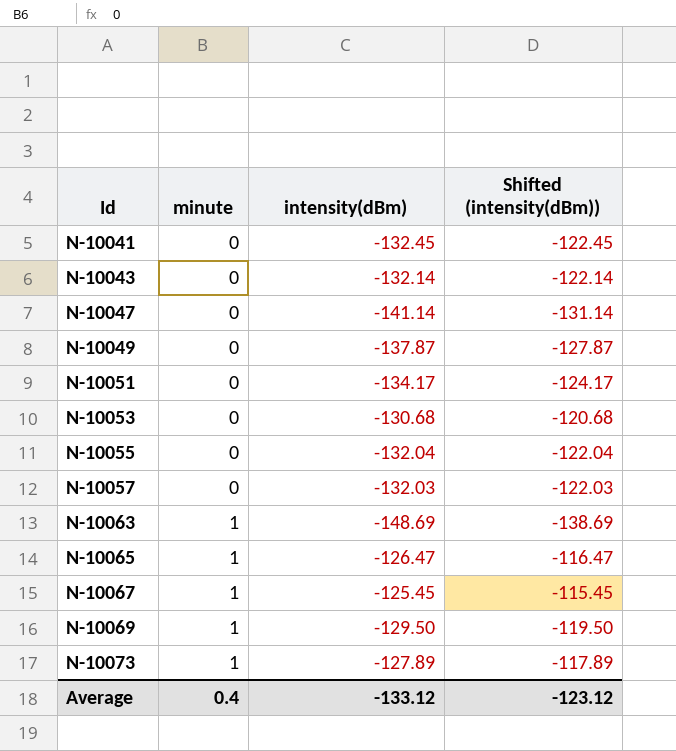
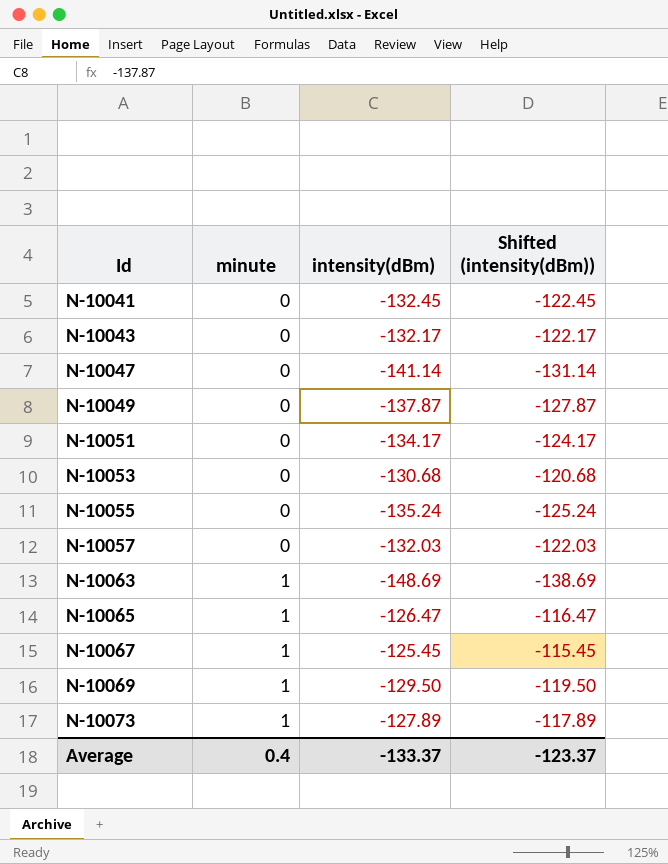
N-10043 | intensity(dBm): -132.14 -> -132.17
N-10043 | Shifted (intensity(dBm)): -122.14 -> -122.17
N-10055 | intensity(dBm): -132.04 -> -135.24
N-10055 | Shifted (intensity(dBm)): -122.04 -> -125.24
Average | intensity(dBm): -133.12 -> -133.37
Average | Shifted (intensity(dBm)): -123.12 -> -123.37

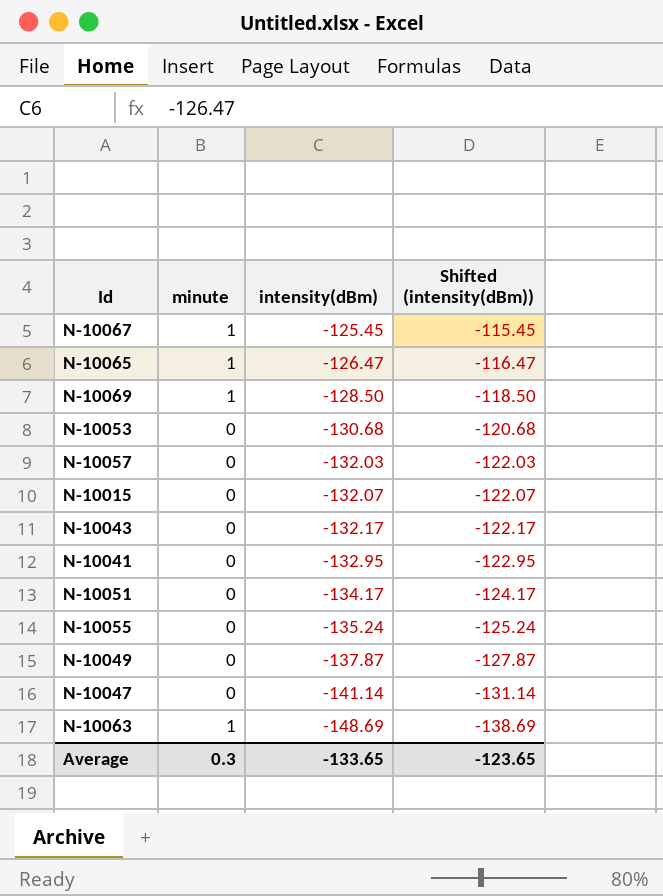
row order: Id ascending -> intensity(dBm) descending
row N-10073: 1 | -127.89 | -117.89 -> none
N-10069 | intensity(dBm): -129.50 -> -128.50
N-10069 | Shifted (intensity(dBm)): -119.50 -> -118.50
row N-10015: none -> 0 | -132.07 | -122.07
N-10041 | intensity(dBm): -132.45 -> -132.95
N-10041 | Shifted (intensity(dBm)): -122.45 -> -122.95
Average | minute: 0.4 -> 0.3
Average | intensity(dBm): -133.37 -> -133.65
Average | Shifted (intensity(dBm)): -123.37 -> -123.65

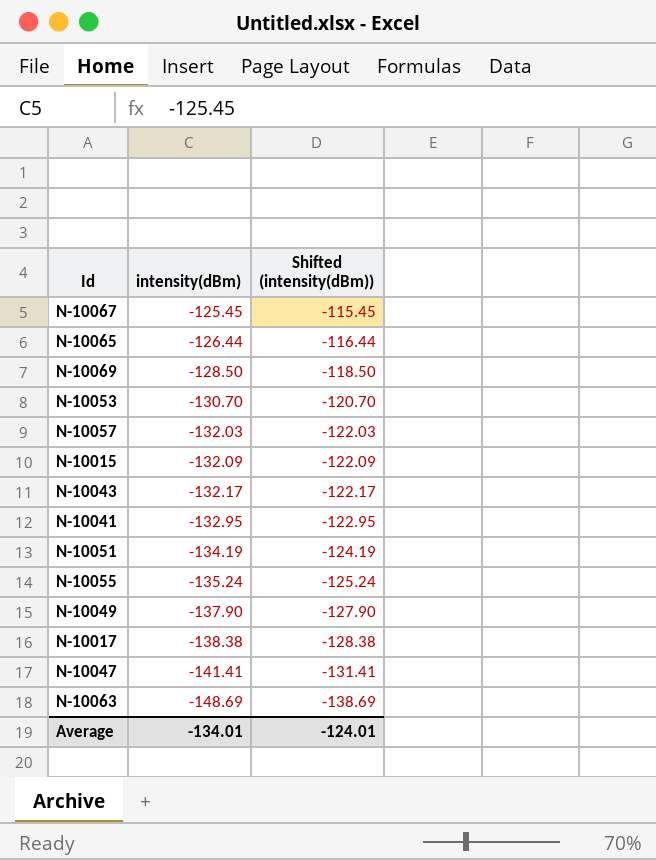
column minute | position: 2 -> none
N-10065 | intensity(dBm): -126.47 -> -126.44
N-10065 | Shifted (intensity(dBm)): -116.47 -> -116.44
N-10053 | intensity(dBm): -130.68 -> -130.70
N-10053 | Shifted (intensity(dBm)): -120.68 -> -120.70
N-10015 | intensity(dBm): -132.07 -> -132.09
N-10015 | Shifted (intensity(dBm)): -122.07 -> -122.09
N-10051 | intensity(dBm): -134.17 -> -134.19
N-10051 | Shifted (intensity(dBm)): -124.17 -> -124.19
N-10049 | intensity(dBm): -137.87 -> -137.90
N-10049 | Shifted (intensity(dBm)): -127.87 -> -127.90
row N-10017: none -> -138.38 | -128.38
N-10047 | intensity(dBm): -141.14 -> -141.41
N-10047 | Shifted (intensity(dBm)): -131.14 -> -131.41
Average | intensity(dBm): -133.65 -> -134.01
Average | Shifted (intensity(dBm)): -123.65 -> -124.01

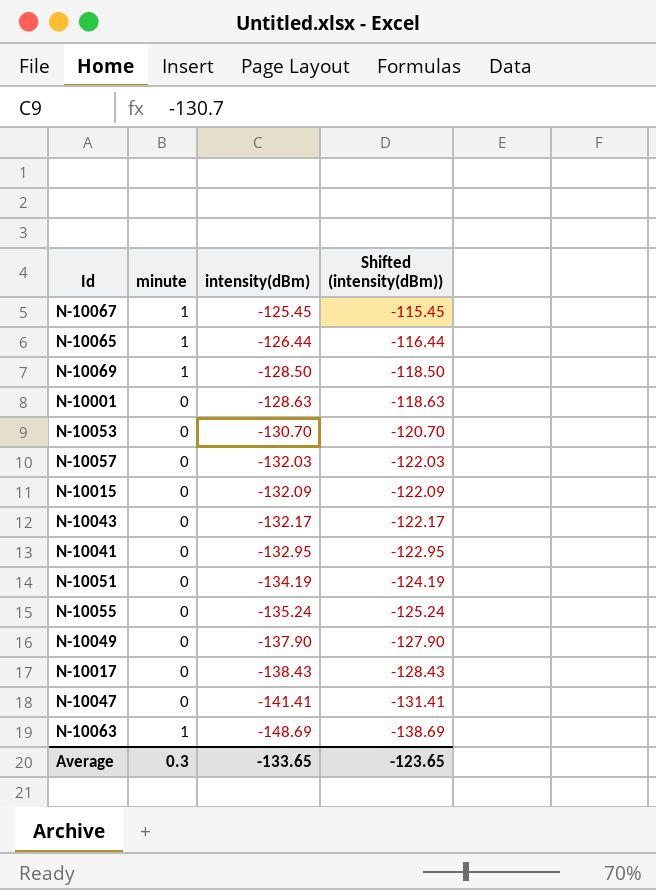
column minute | position: none -> 2
row N-10001: none -> 0 | -128.63 | -118.63
N-10017 | intensity(dBm): -138.38 -> -138.43
N-10017 | Shifted (intensity(dBm)): -128.38 -> -128.43
Average | intensity(dBm): -134.01 -> -133.65
Average | Shifted (intensity(dBm)): -124.01 -> -123.65

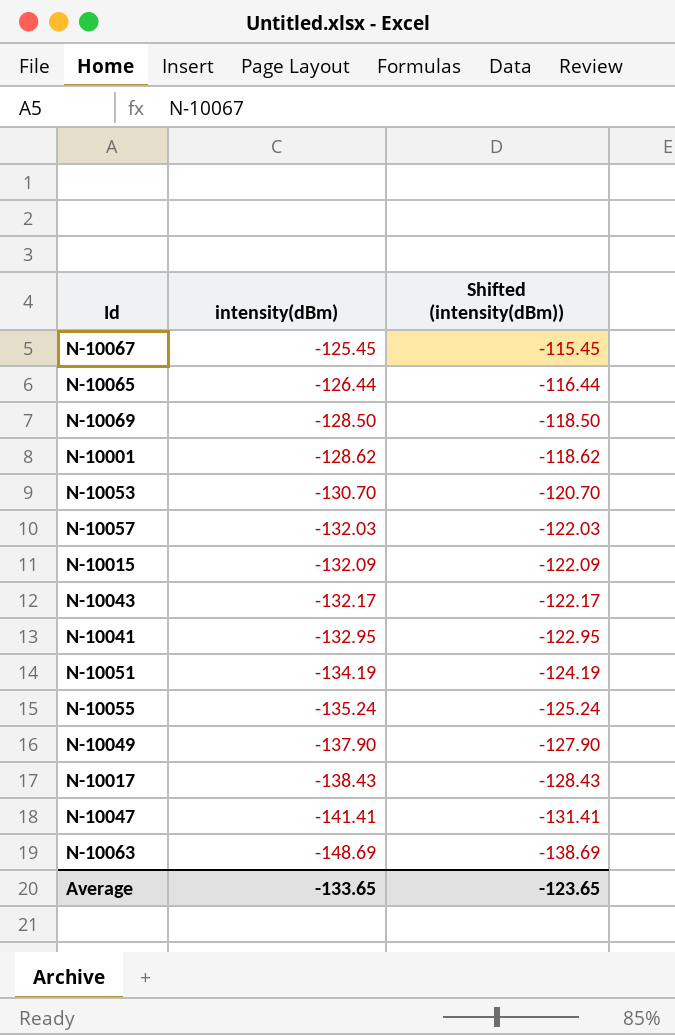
column minute | position: 2 -> none
N-10001 | intensity(dBm): -128.63 -> -128.62
N-10001 | Shifted (intensity(dBm)): -118.63 -> -118.62

